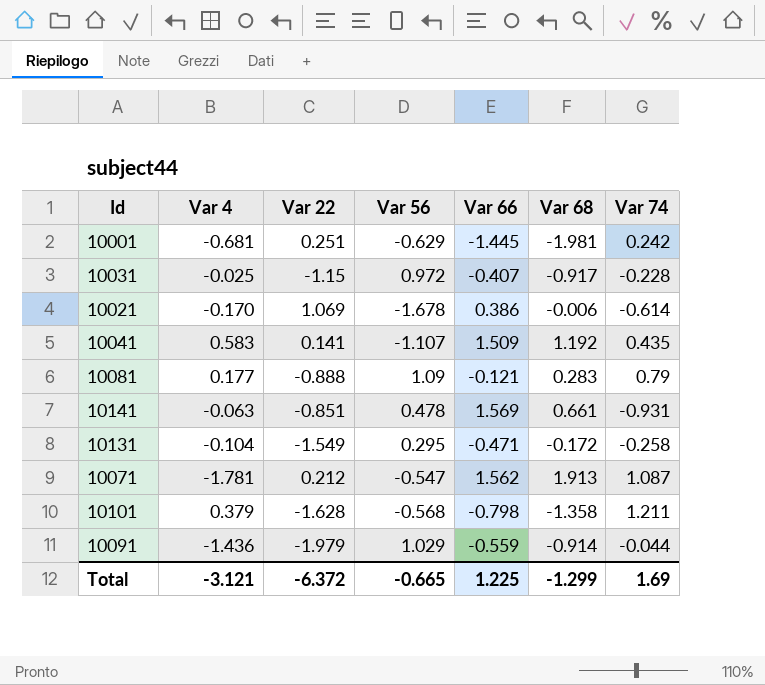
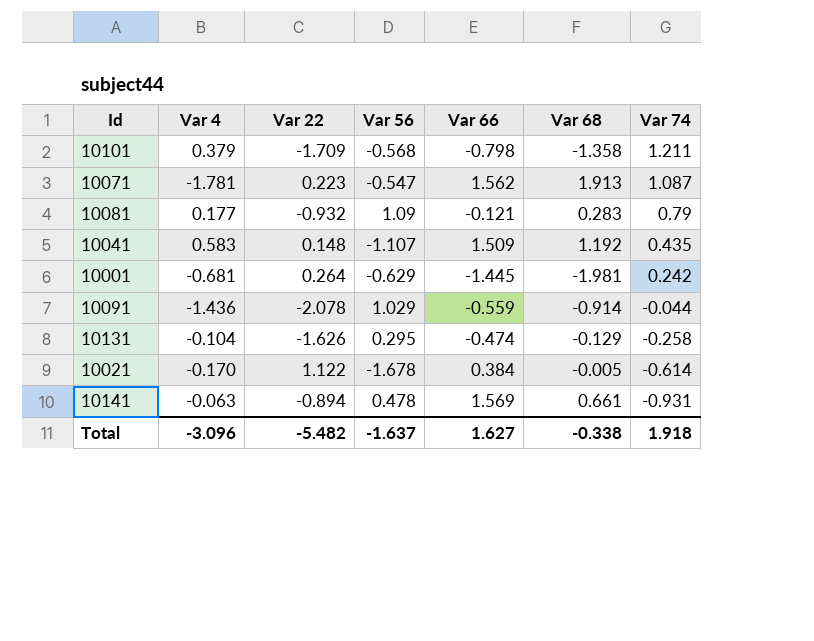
row order: none -> Var 74 descending
row 10031: -0.025 | -1.15 | 0.972 | -0.407 | -0.917 | -0.228 -> none
10101 | Var 22: -1.628 -> -1.709
10071 | Var 22: 0.212 -> 0.223
10081 | Var 22: -0.888 -> -0.932
10041 | Var 22: 0.141 -> 0.148
10001 | Var 22: 0.251 -> 0.264
10091 | Var 22: -1.979 -> -2.078
10131 | Var 22: -1.549 -> -1.626
10131 | Var 66: -0.471 -> -0.474
10131 | Var 68: -0.172 -> -0.129
10021 | Var 22: 1.069 -> 1.122
10021 | Var 66: 0.386 -> 0.384
10021 | Var 68: -0.006 -> -0.005
10141 | Var 22: -0.851 -> -0.894
Total | Var 4: -3.121 -> -3.096
Total | Var 22: -6.372 -> -5.482
Total | Var 56: -0.665 -> -1.637
Total | Var 66: 1.225 -> 1.627
Total | Var 68: -1.299 -> -0.338
Total | Var 74: 1.69 -> 1.918

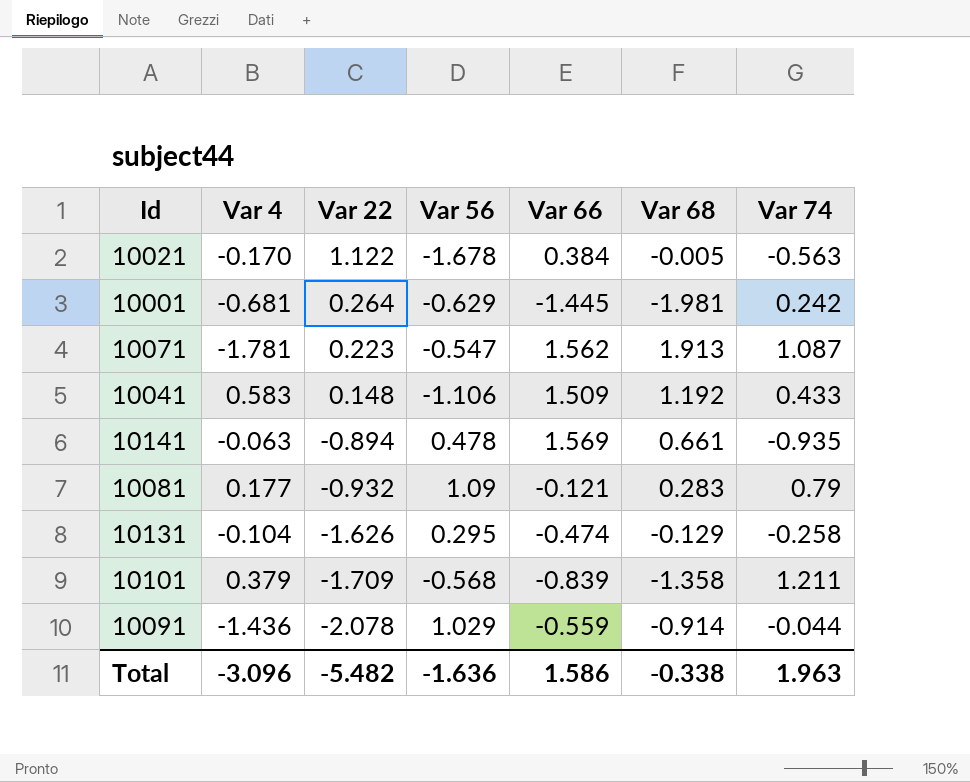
row order: Var 74 descending -> Var 22 descending
10021 | Var 74: -0.614 -> -0.563
10041 | Var 56: -1.107 -> -1.106
10041 | Var 74: 0.435 -> 0.433
10141 | Var 74: -0.931 -> -0.935
10101 | Var 66: -0.798 -> -0.839
Total | Var 56: -1.637 -> -1.636
Total | Var 66: 1.627 -> 1.586
Total | Var 74: 1.918 -> 1.963

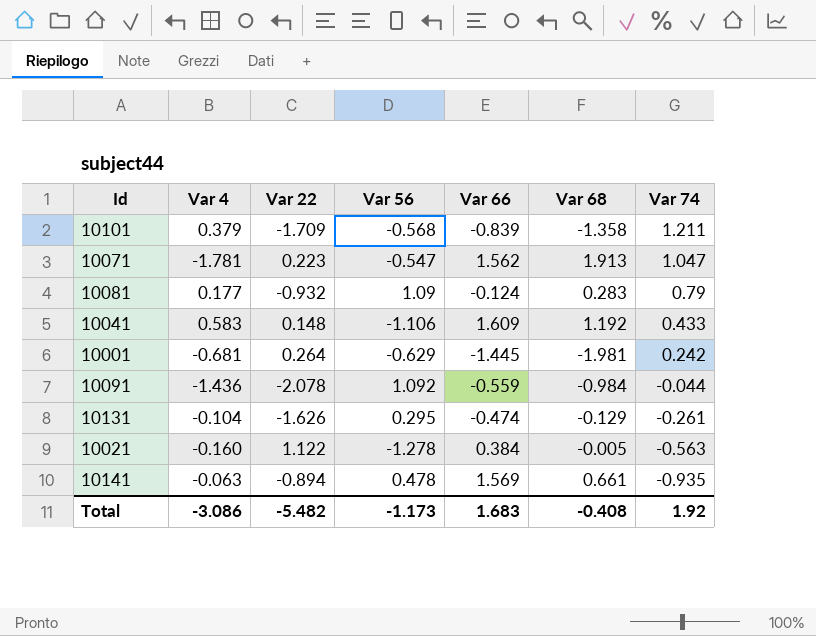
row order: Var 22 descending -> Var 74 descending
10071 | Var 74: 1.087 -> 1.047
10081 | Var 66: -0.121 -> -0.124
10041 | Var 66: 1.509 -> 1.609
10091 | Var 56: 1.029 -> 1.092
10091 | Var 68: -0.914 -> -0.984
10131 | Var 74: -0.258 -> -0.261
10021 | Var 4: -0.170 -> -0.160
10021 | Var 56: -1.678 -> -1.278
Total | Var 4: -3.096 -> -3.086
Total | Var 56: -1.636 -> -1.173
Total | Var 66: 1.586 -> 1.683
Total | Var 68: -0.338 -> -0.408
Total | Var 74: 1.963 -> 1.92

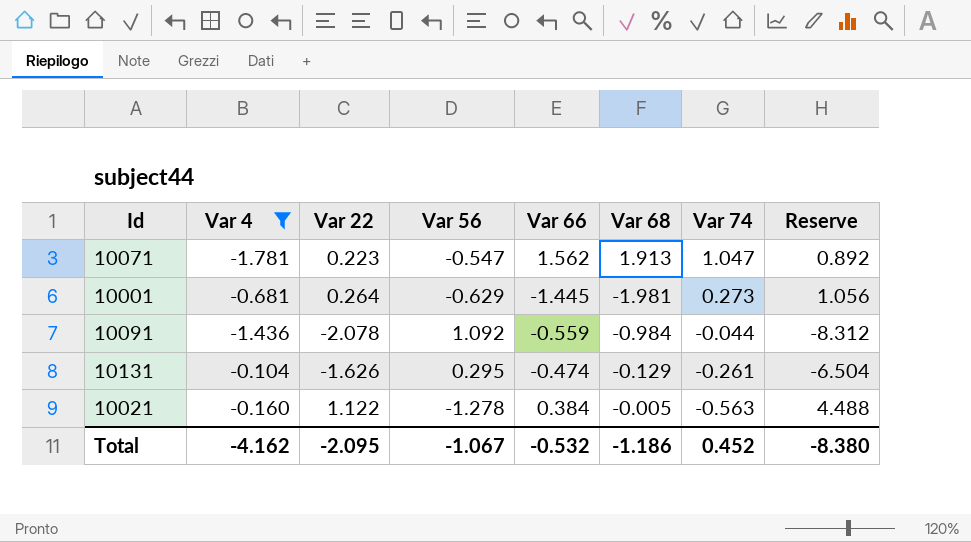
filter: none -> Var 4 <= -0.104
column Reserve | formula: none -> [Var 22] * 4
10001 | Var 74: 0.242 -> 0.273
Total | Var 4: -3.086 -> -4.162
Total | Var 22: -5.482 -> -2.095
Total | Var 56: -1.173 -> -1.067
Total | Var 66: 1.683 -> -0.532
Total | Var 68: -0.408 -> -1.186
Total | Var 74: 1.92 -> 0.452

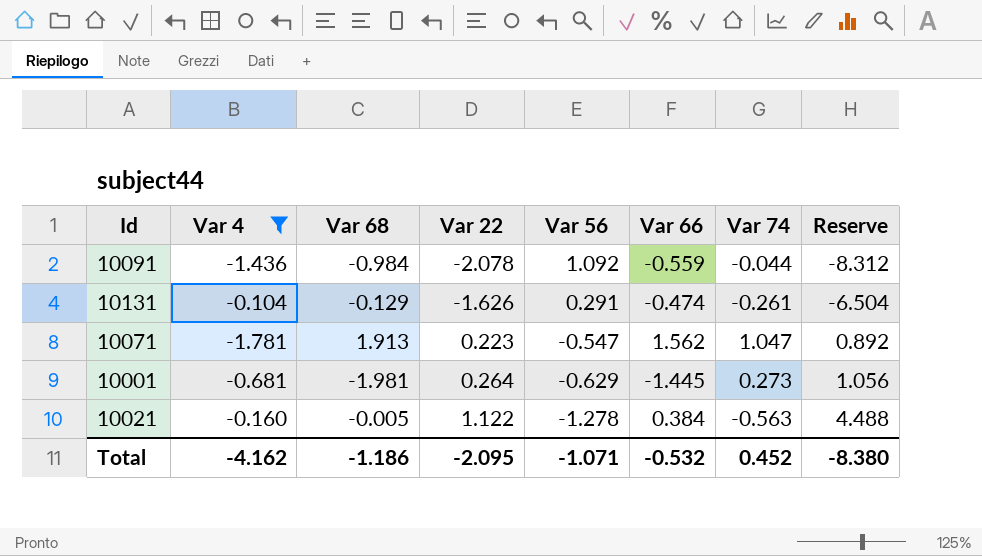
row order: Var 74 descending -> Var 22 ascending
column Var 68 | position: 6 -> 3
10131 | Var 56: 0.295 -> 0.291
Total | Var 56: -1.067 -> -1.071

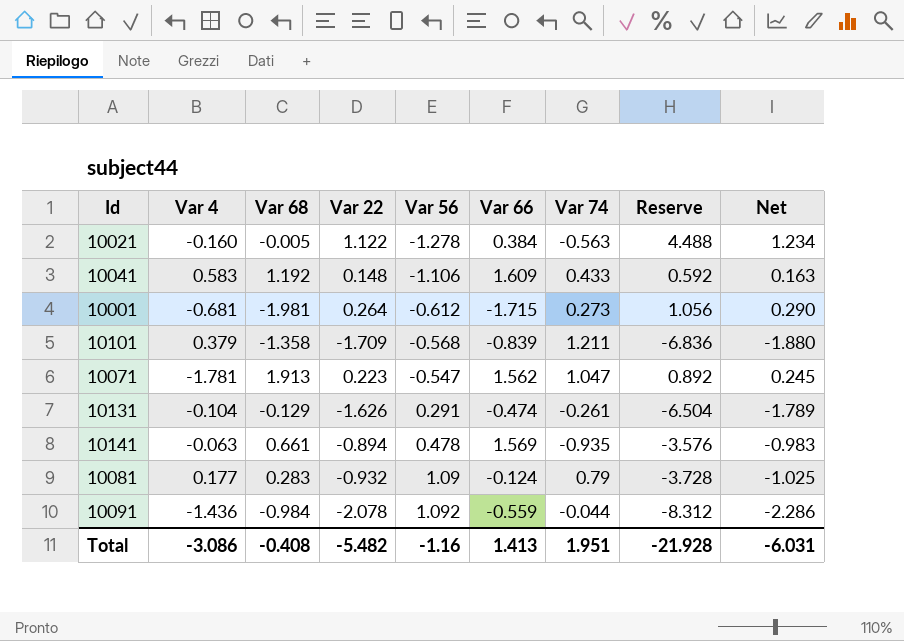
filter: Var 4 <= -0.104 -> none
row order: Var 22 ascending -> Var 56 ascending
column Net | formula: none -> [Var 22] * 1.1
10001 | Var 56: -0.629 -> -0.612
10001 | Var 66: -1.445 -> -1.715
Total | Var 4: -4.162 -> -3.086
Total | Var 68: -1.186 -> -0.408
Total | Var 22: -2.095 -> -5.482
Total | Var 56: -1.071 -> -1.16
Total | Var 66: -0.532 -> 1.413
Total | Var 74: 0.452 -> 1.951
Total | Reserve: -8.380 -> -21.928

